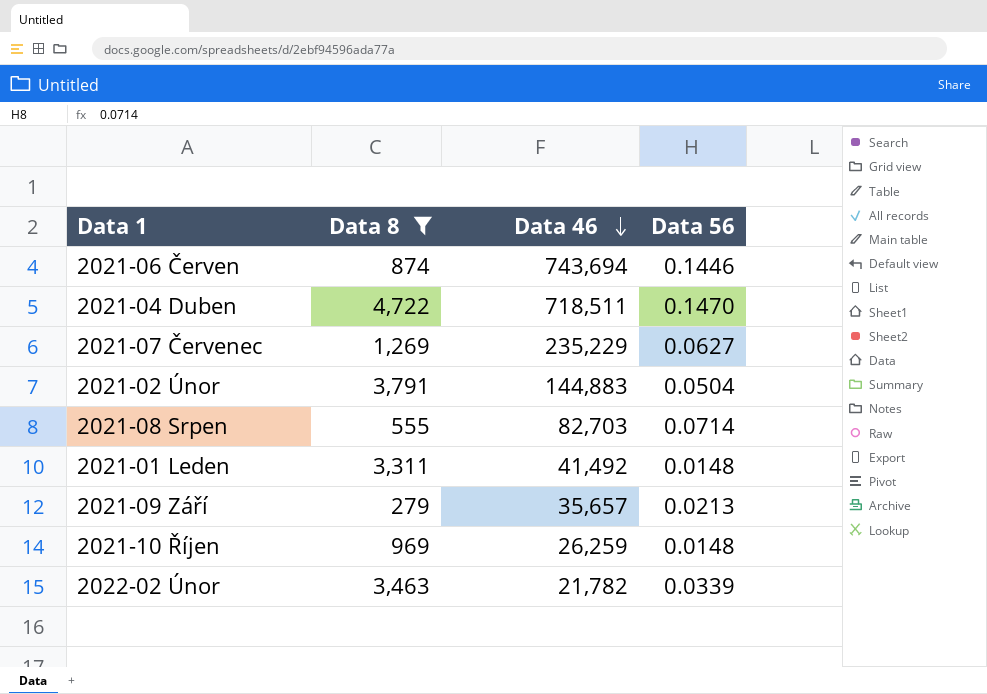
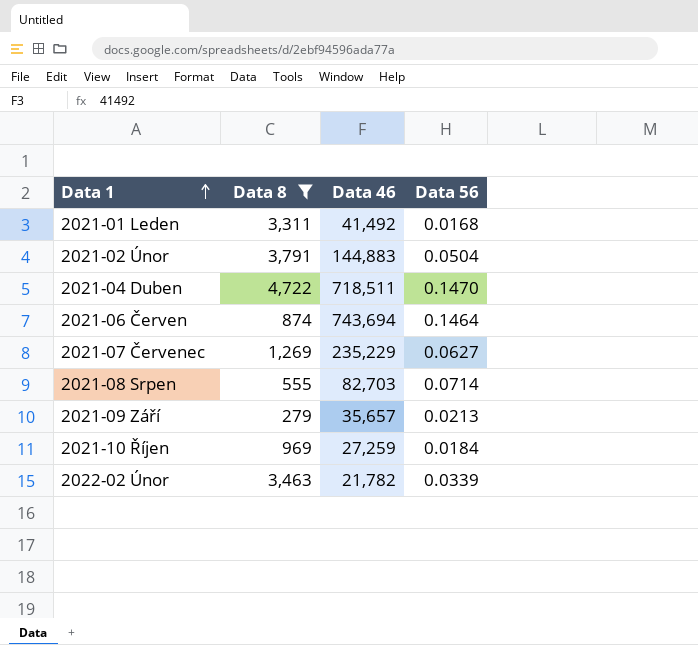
row order: Data 46 descending -> Data 1 ascending
2021-01 Leden | Data 56: 0.0148 -> 0.0168
2021-06 Červen | Data 56: 0.1446 -> 0.1464
2021-10 Říjen | Data 46: 26,259 -> 27,259
2021-10 Říjen | Data 56: 0.0148 -> 0.0184

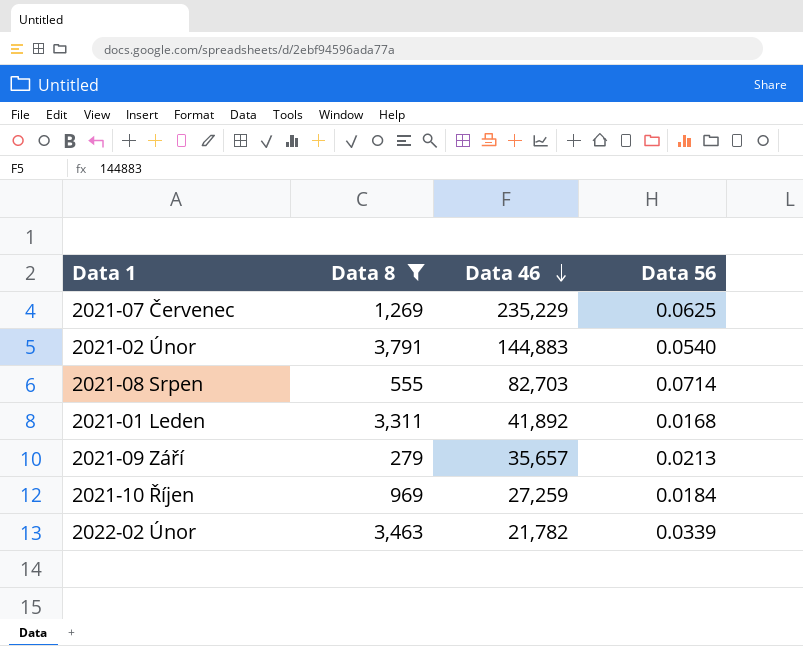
row order: Data 1 ascending -> Data 46 descending
row 2021-04 Duben: 4,722 | 718,511 | 0.1470 -> none
row 2021-06 Červen: 874 | 743,694 | 0.1464 -> none
2021-07 Červenec | Data 56: 0.0627 -> 0.0625
2021-02 Únor | Data 56: 0.0504 -> 0.0540
2021-01 Leden | Data 46: 41,492 -> 41,892

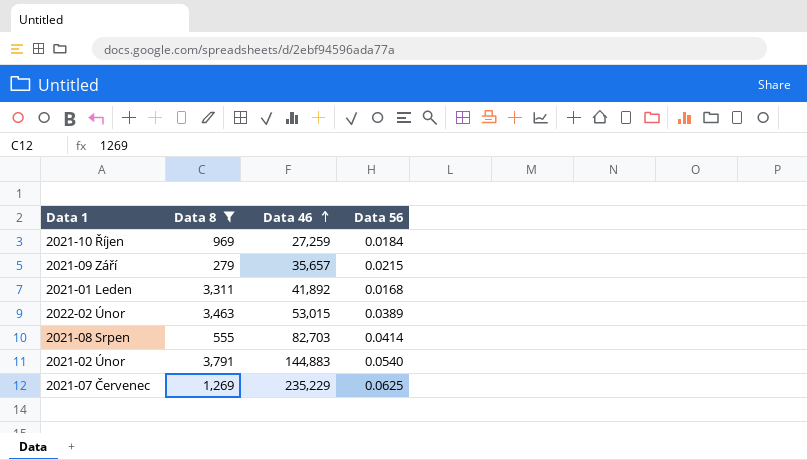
row order: Data 46 descending -> Data 46 ascending
2021-09 Září | Data 56: 0.0213 -> 0.0215
2022-02 Únor | Data 46: 21,782 -> 53,015
2022-02 Únor | Data 56: 0.0339 -> 0.0389
2021-08 Srpen | Data 56: 0.0714 -> 0.0414

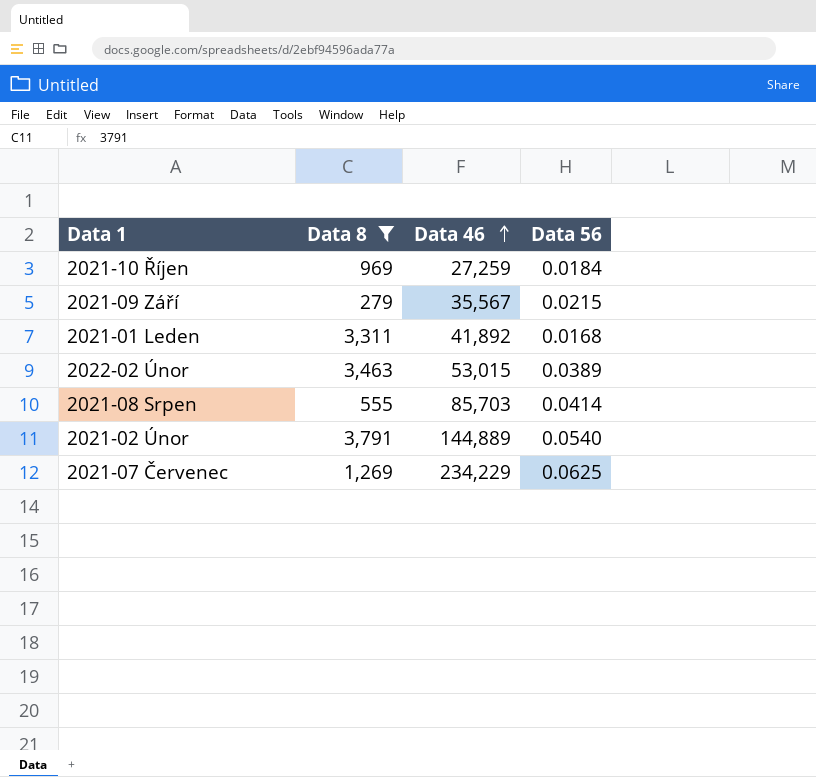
2021-09 Září | Data 46: 35,657 -> 35,567
2021-08 Srpen | Data 46: 82,703 -> 85,703
2021-02 Únor | Data 46: 144,883 -> 144,889
2021-07 Červenec | Data 46: 235,229 -> 234,229

